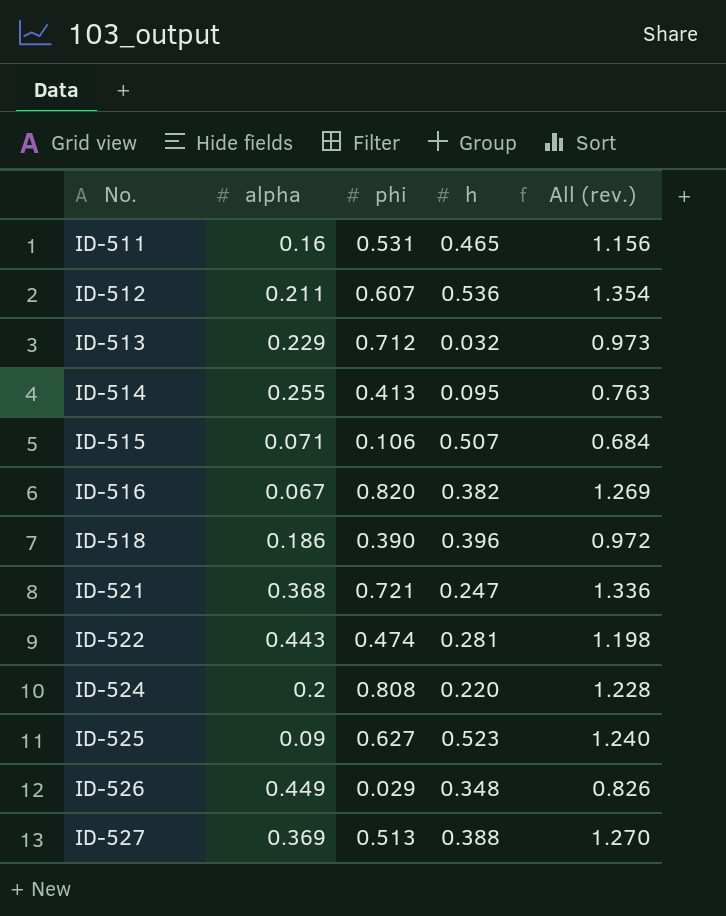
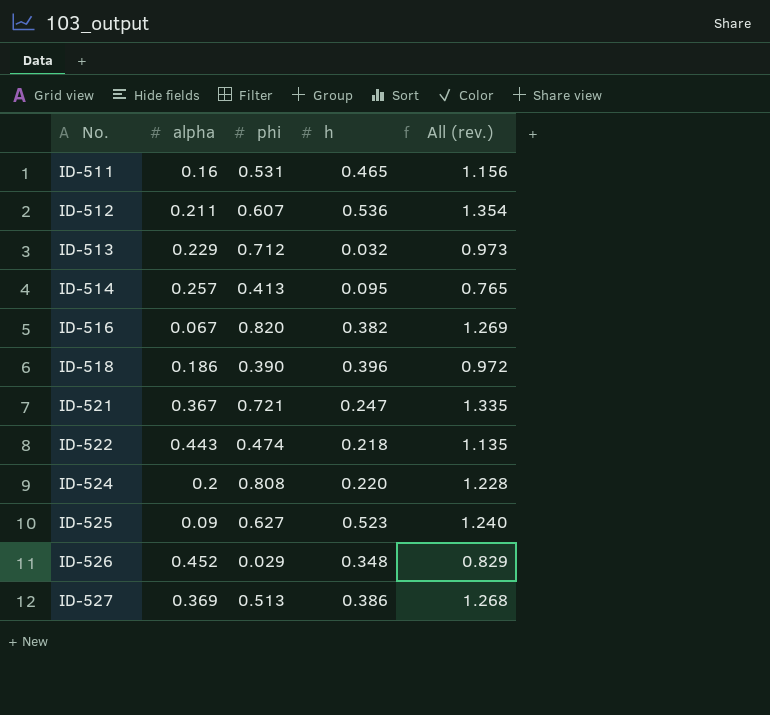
row ID-515: 0.071 | 0.106 | 0.507 | 0.684 -> none
ID-514 | alpha: 0.255 -> 0.257
ID-514 | All (rev.): 0.763 -> 0.765
ID-521 | alpha: 0.368 -> 0.367
ID-521 | All (rev.): 1.336 -> 1.335
ID-522 | h: 0.281 -> 0.218
ID-522 | All (rev.): 1.198 -> 1.135
ID-526 | alpha: 0.449 -> 0.452
ID-526 | All (rev.): 0.826 -> 0.829
ID-527 | h: 0.388 -> 0.386
ID-527 | All (rev.): 1.270 -> 1.268

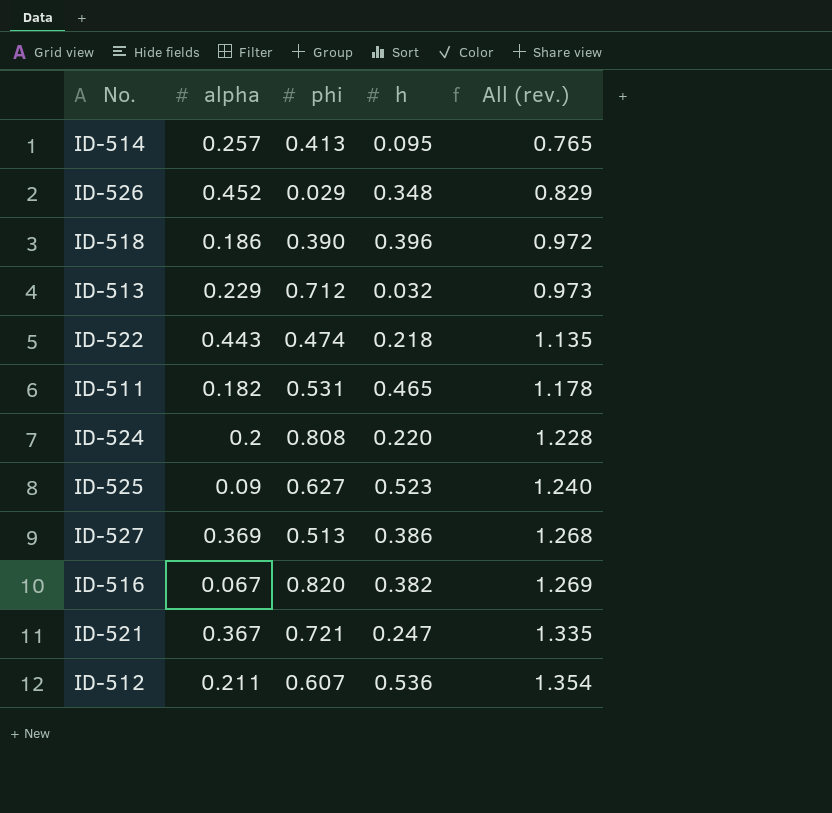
row order: No. ascending -> All (rev.) ascending
ID-511 | alpha: 0.16 -> 0.182
ID-511 | All (rev.): 1.156 -> 1.178

